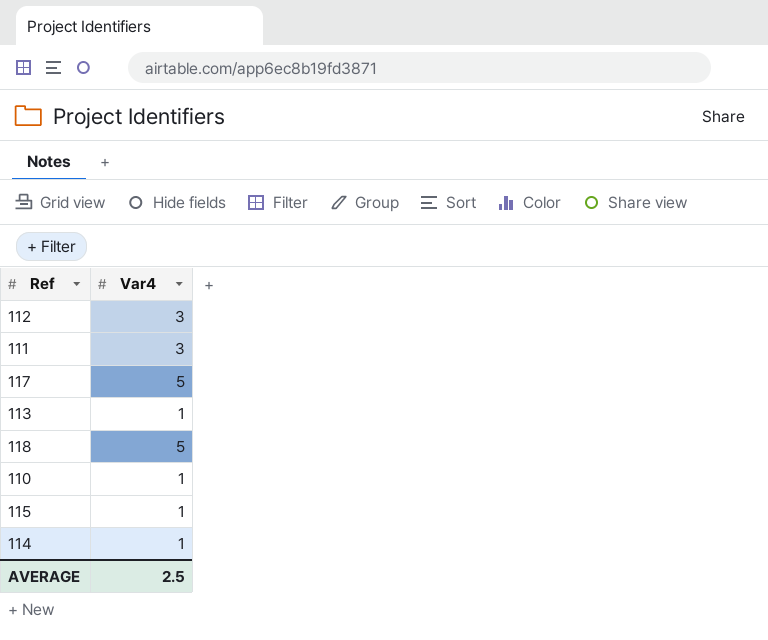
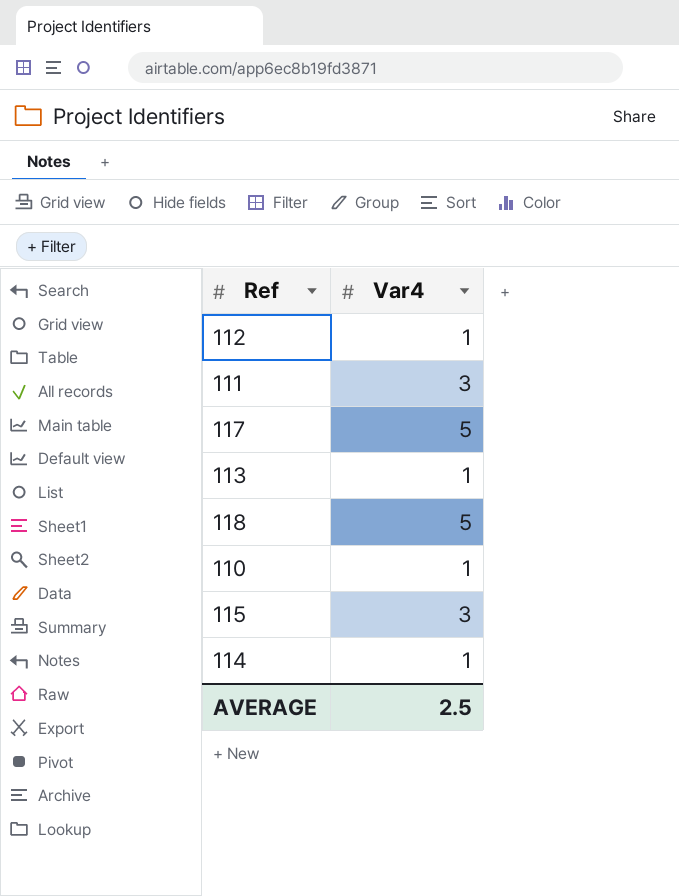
112 | Var4: 3 -> 1
115 | Var4: 1 -> 3

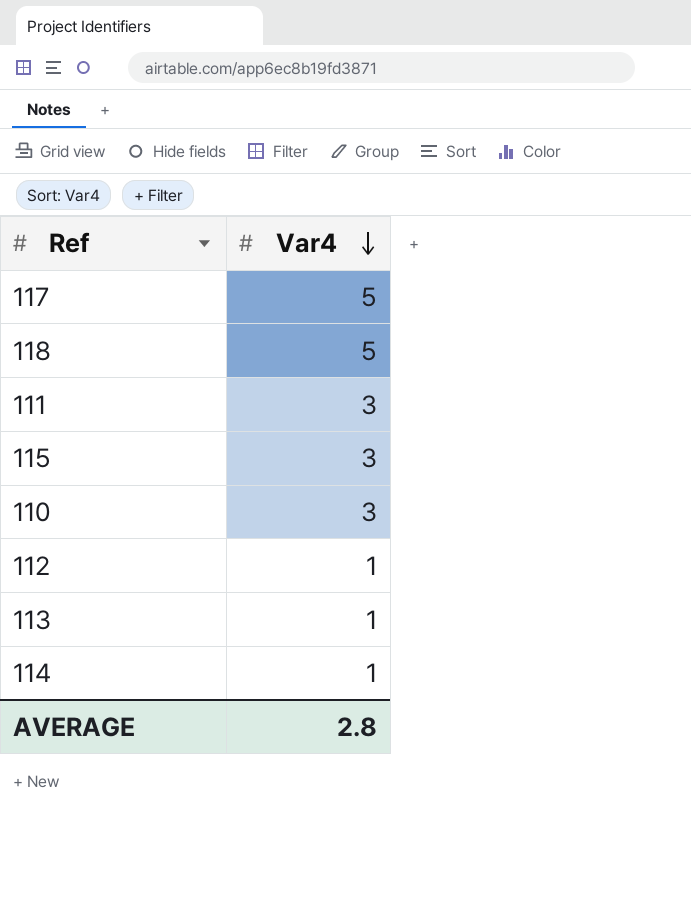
row order: none -> Var4 descending
110 | Var4: 1 -> 3
AVERAGE | Var4: 2.5 -> 2.8

